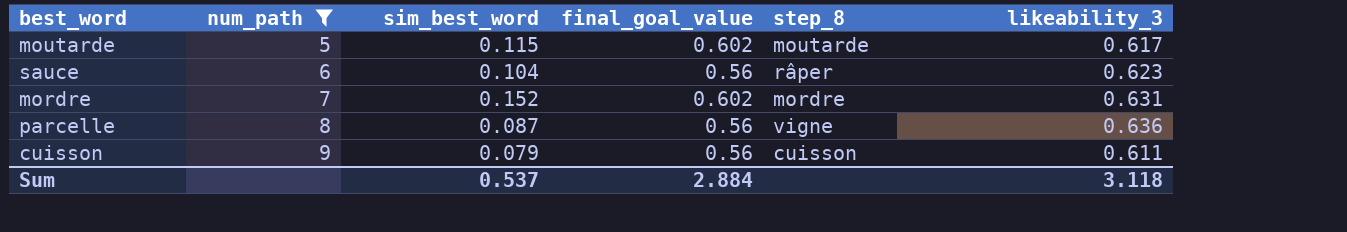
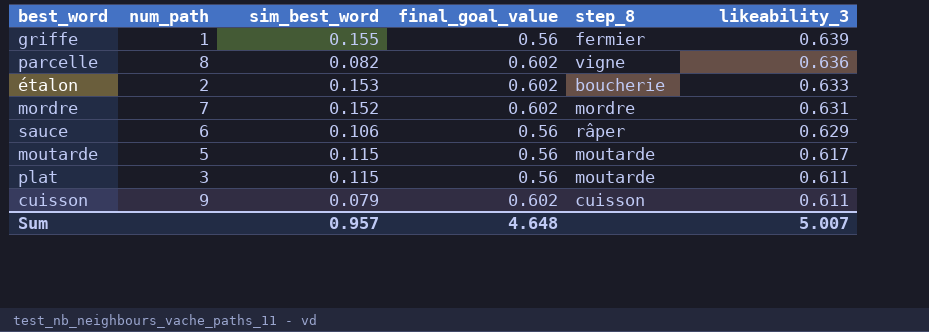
filter: num_path >= 5 -> none
row order: num_path ascending -> likeability_3 descending
parcelle | sim_best_word: 0.087 -> 0.082
parcelle | final_goal_value: 0.56 -> 0.602
sauce | sim_best_word: 0.104 -> 0.106
sauce | likeability_3: 0.623 -> 0.629
moutarde | final_goal_value: 0.602 -> 0.56
cuisson | final_goal_value: 0.56 -> 0.602
Sum | sim_best_word: 0.537 -> 0.957
Sum | final_goal_value: 2.884 -> 4.648
Sum | likeability_3: 3.118 -> 5.007

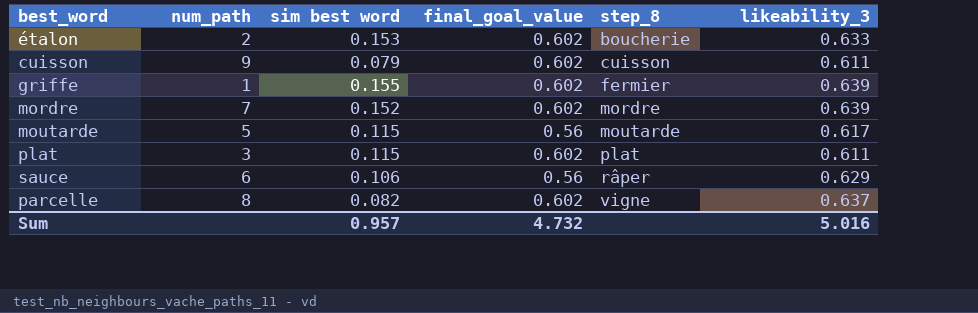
row order: likeability_3 descending -> step_8 ascending
column name: sim_best_word -> sim best word
griffe | final_goal_value: 0.56 -> 0.602
mordre | likeability_3: 0.631 -> 0.639
plat | final_goal_value: 0.56 -> 0.602
plat | step_8: moutarde -> plat
parcelle | likeability_3: 0.636 -> 0.637
Sum | final_goal_value: 4.648 -> 4.732
Sum | likeability_3: 5.007 -> 5.016

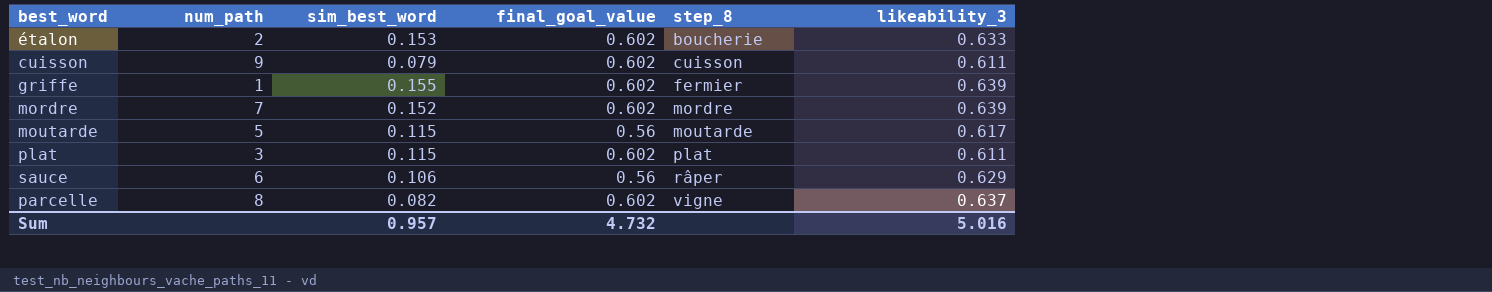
column name: sim best word -> sim_best_word

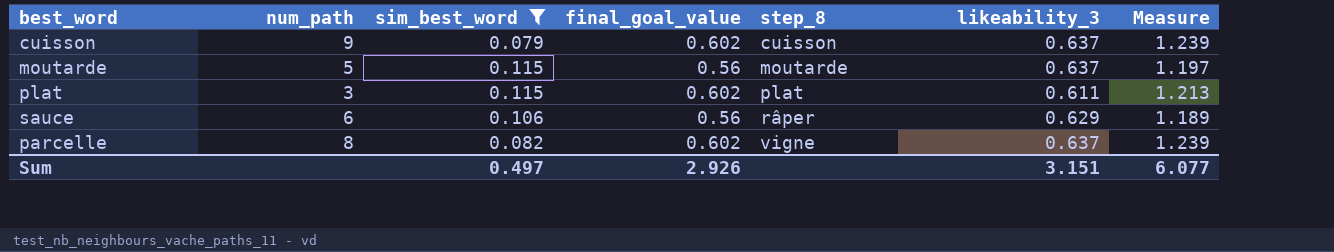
filter: none -> sim_best_word <= 0.115
column Measure | formula: none -> [final_goal_value] + [likeability_3]
cuisson | likeability_3: 0.611 -> 0.637
moutarde | likeability_3: 0.617 -> 0.637
Sum | sim_best_word: 0.957 -> 0.497
Sum | final_goal_value: 4.732 -> 2.926
Sum | likeability_3: 5.016 -> 3.151

